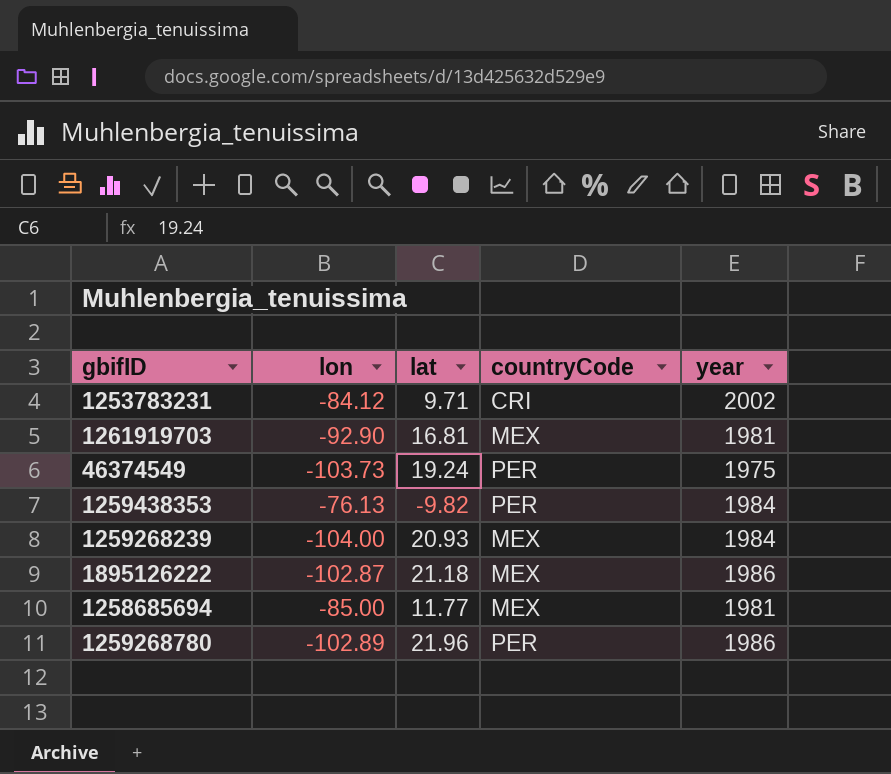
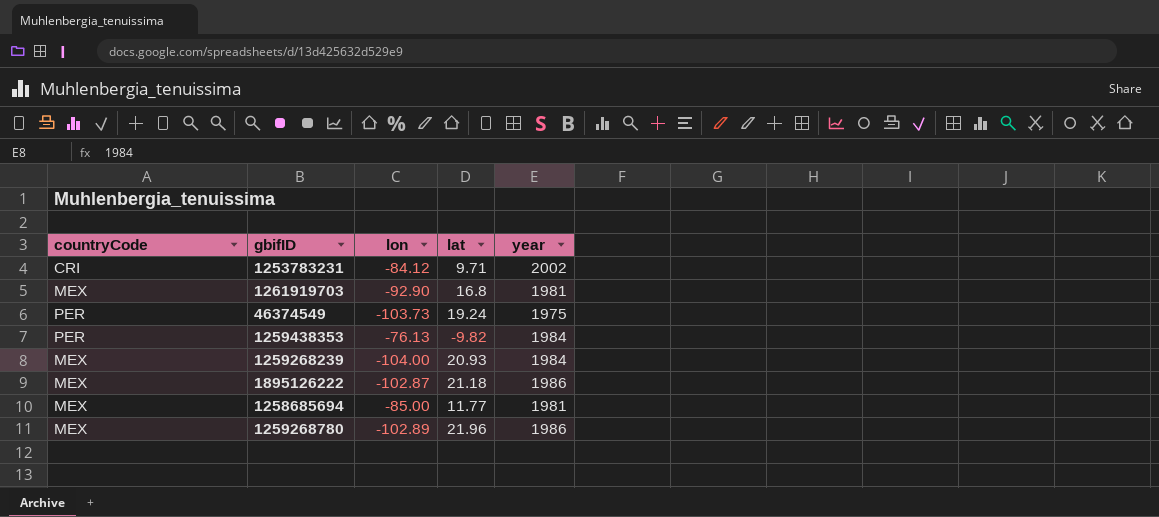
column countryCode | position: 4 -> 1
1261919703 | lat: 16.81 -> 16.8
1259268780 | countryCode: PER -> MEX

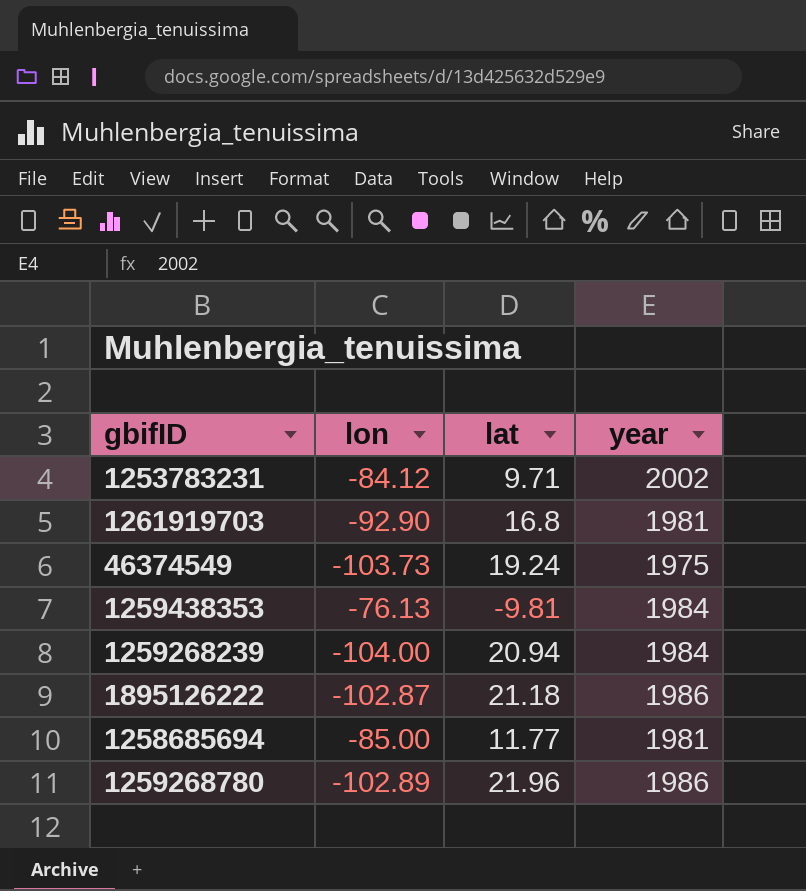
column countryCode | position: 1 -> none
1259438353 | lat: -9.82 -> -9.81
1259268239 | lat: 20.93 -> 20.94

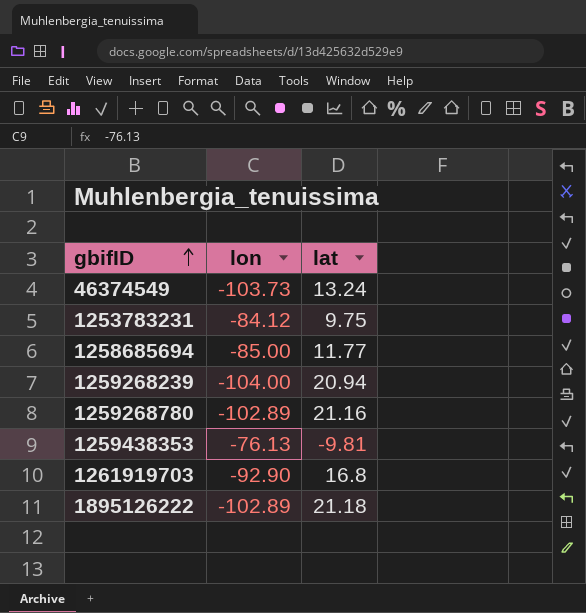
row order: none -> gbifID ascending
column year | position: 4 -> none
46374549 | lat: 19.24 -> 13.24
1253783231 | lat: 9.71 -> 9.75
1259268780 | lat: 21.96 -> 21.16
1895126222 | lon: -102.87 -> -102.89

